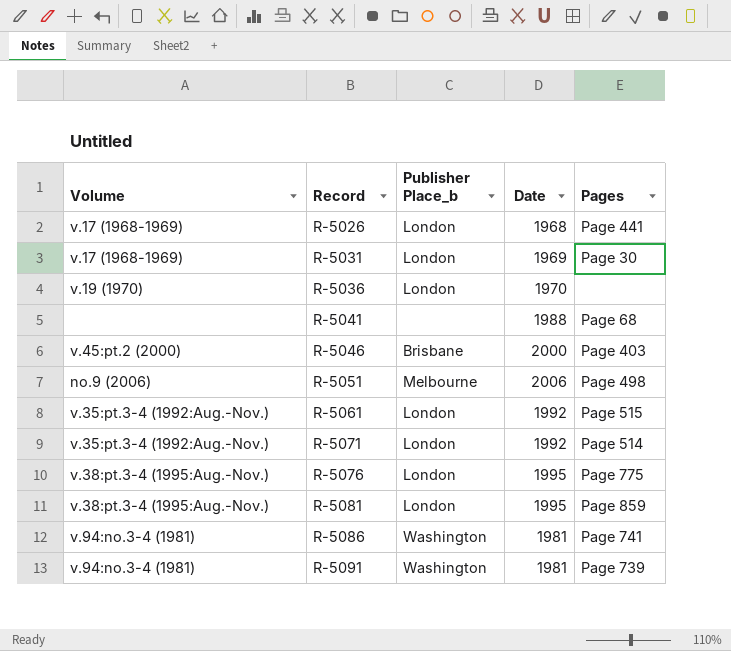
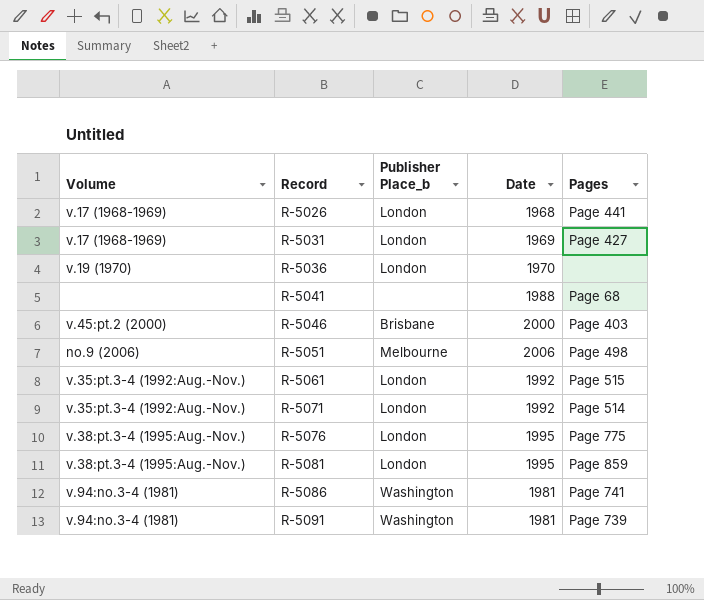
R-5031 | Pages: Page 30 -> Page 427

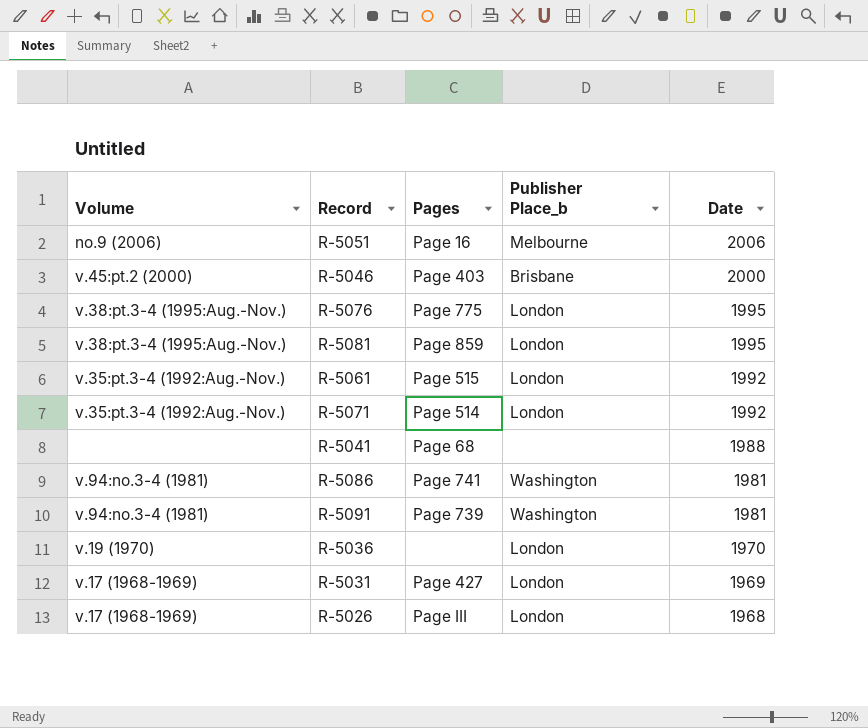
row order: Record ascending -> Date descending
column Pages | position: 5 -> 3
R-5051 | Pages: Page 498 -> Page 16
R-5026 | Pages: Page 441 -> Page III

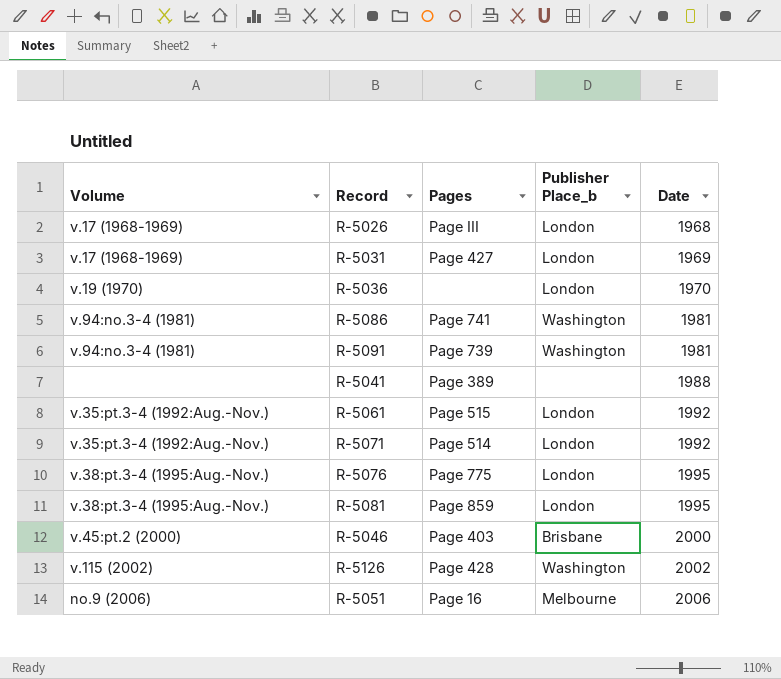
row order: Date descending -> Date ascending
R-5041 | Pages: Page 68 -> Page 389
row R-5126: none -> v.115 (2002) | Page 428 | Washington | 2002

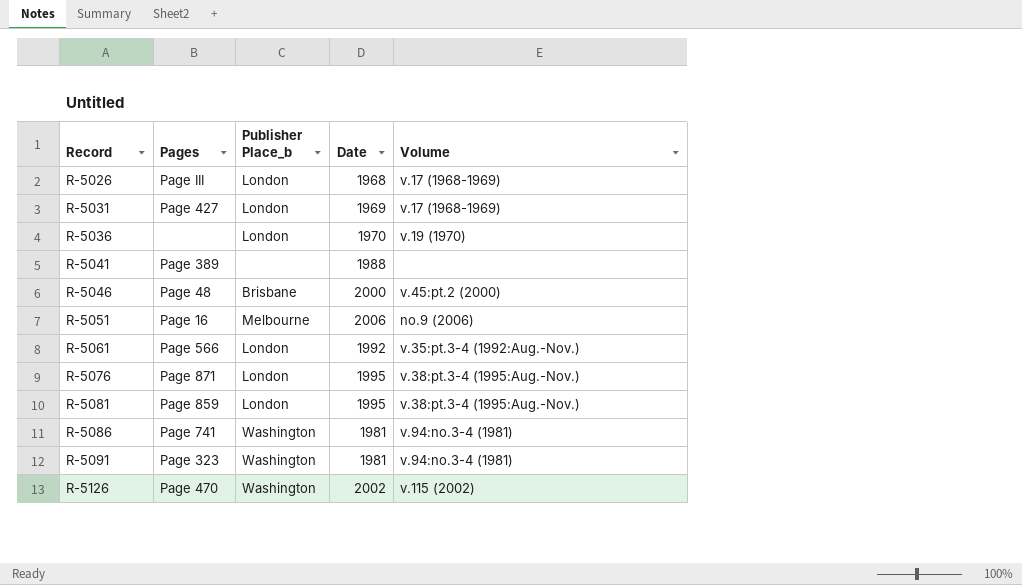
row order: Date ascending -> Record ascending
column Volume | position: 1 -> 5
row R-5071: v.35:pt.3-4 (1992:Aug.-Nov.) | Page 514 | London | 1992 -> none
R-5046 | Pages: Page 403 -> Page 48
R-5061 | Pages: Page 515 -> Page 566
R-5076 | Pages: Page 775 -> Page 871
R-5091 | Pages: Page 739 -> Page 323
R-5126 | Pages: Page 428 -> Page 470

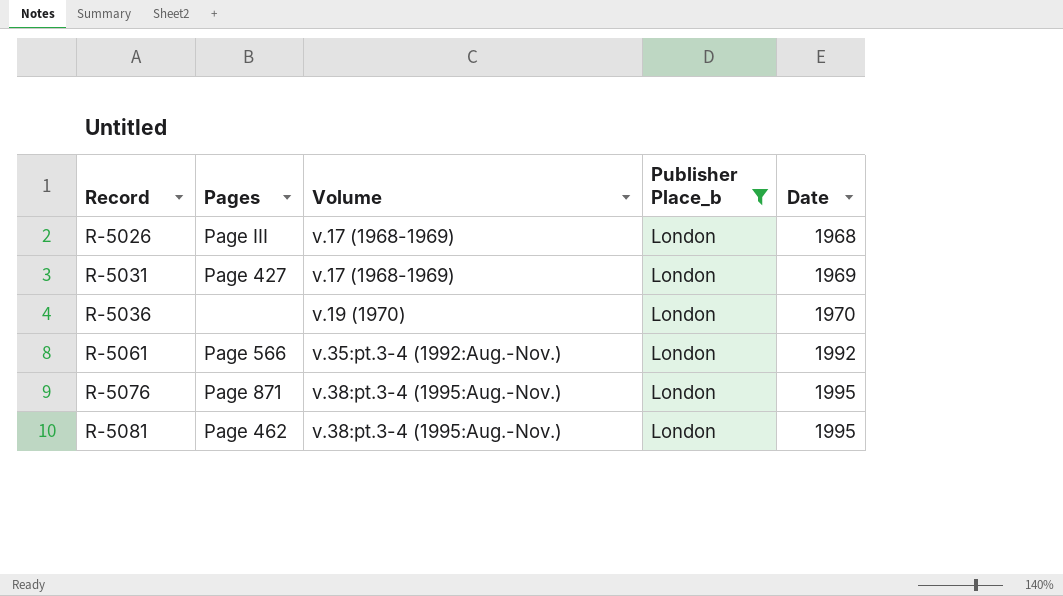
filter: none -> Publisher Place_b = London
column Volume | position: 5 -> 3
R-5081 | Pages: Page 859 -> Page 462

